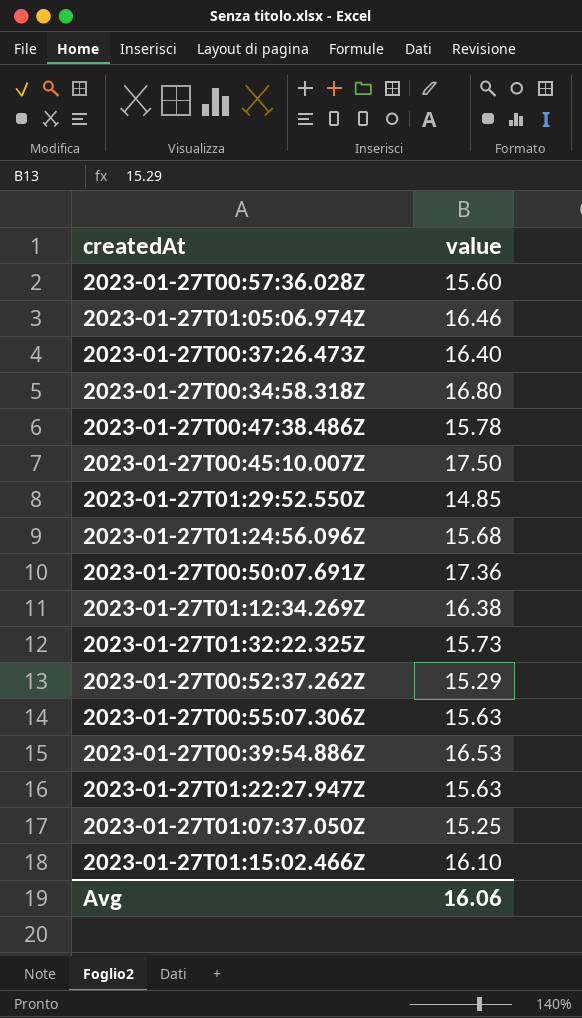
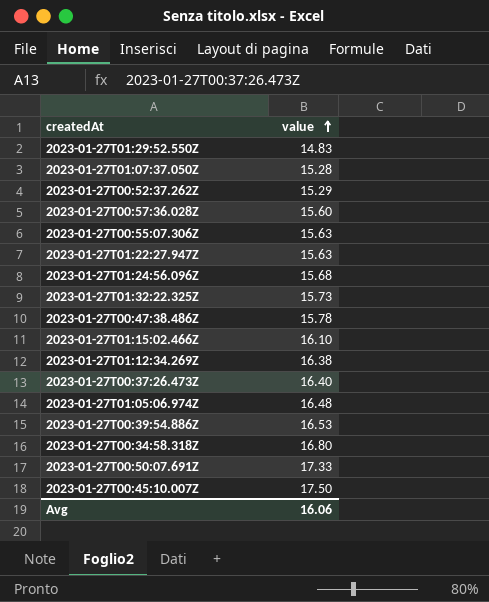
row order: none -> value ascending
2023-01-27T01:29:52.550Z | value: 14.85 -> 14.83
2023-01-27T01:07:37.050Z | value: 15.25 -> 15.28
2023-01-27T01:05:06.974Z | value: 16.46 -> 16.48
2023-01-27T00:50:07.691Z | value: 17.36 -> 17.33

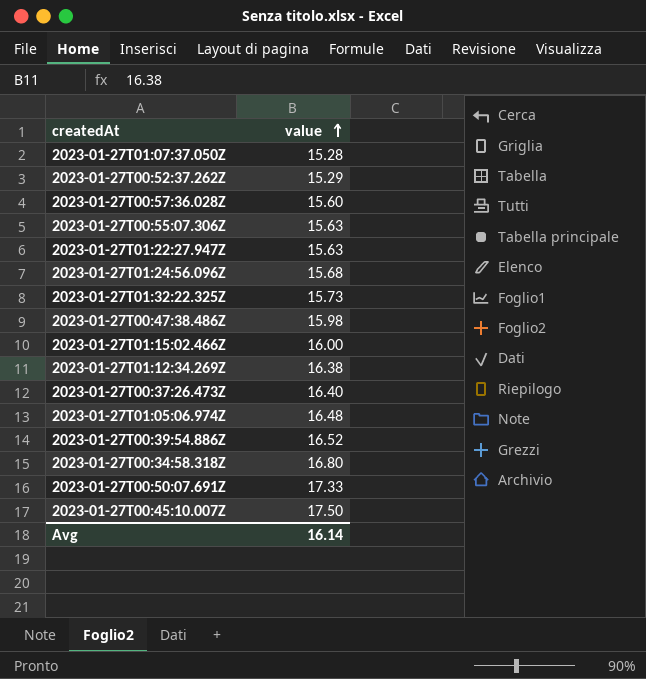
row 2023-01-27T01:29:52.550Z: 14.83 -> none
2023-01-27T00:47:38.486Z | value: 15.78 -> 15.98
2023-01-27T01:15:02.466Z | value: 16.10 -> 16.00
2023-01-27T00:39:54.886Z | value: 16.53 -> 16.52
Avg | value: 16.06 -> 16.14

